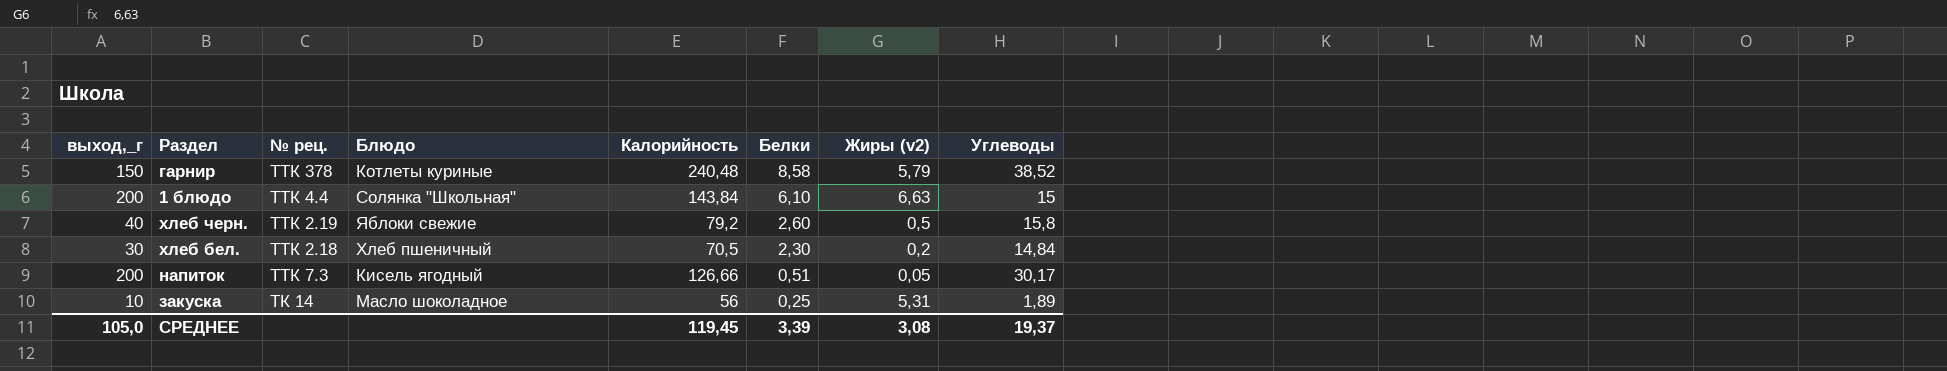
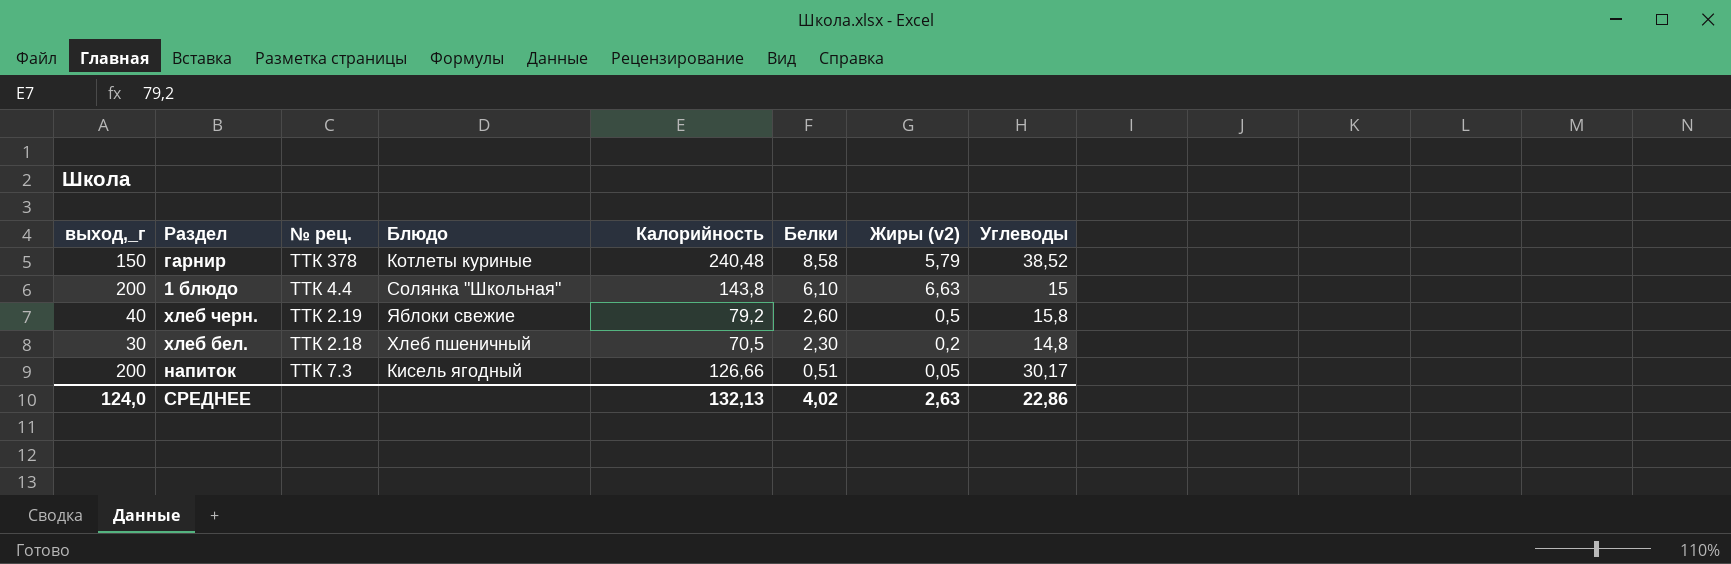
row закуска: 10 | ТК 14 | Масло шоколадное | 56 | 0,25 | 5,31 | 1,89 -> none
1 блюдо | Калорийность: 143,84 -> 143,8
хлеб бел. | Углеводы: 14,84 -> 14,8
СРЕДНЕЕ | выход,_г: 105,0 -> 124,0
СРЕДНЕЕ | Калорийность: 119,45 -> 132,13
СРЕДНЕЕ | Белки: 3,39 -> 4,02
СРЕДНЕЕ | Жиры (v2): 3,08 -> 2,63
СРЕДНЕЕ | Углеводы: 19,37 -> 22,86

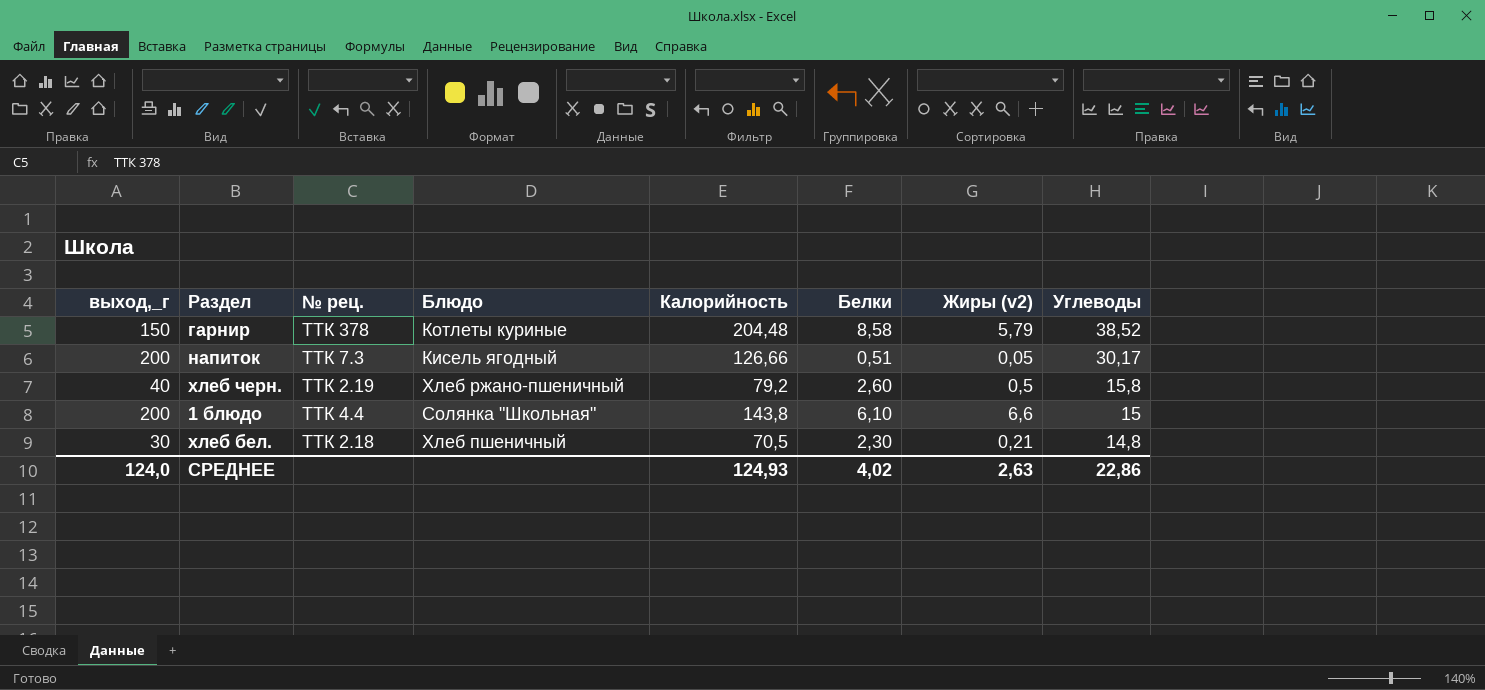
row order: Белки descending -> Углеводы descending
гарнир | Калорийность: 240,48 -> 204,48
хлеб черн. | Блюдо: Яблоки свежие -> Хлеб ржано-пшеничный
1 блюдо | Жиры (v2): 6,63 -> 6,6
хлеб бел. | Жиры (v2): 0,2 -> 0,21
СРЕДНЕЕ | Калорийность: 132,13 -> 124,93

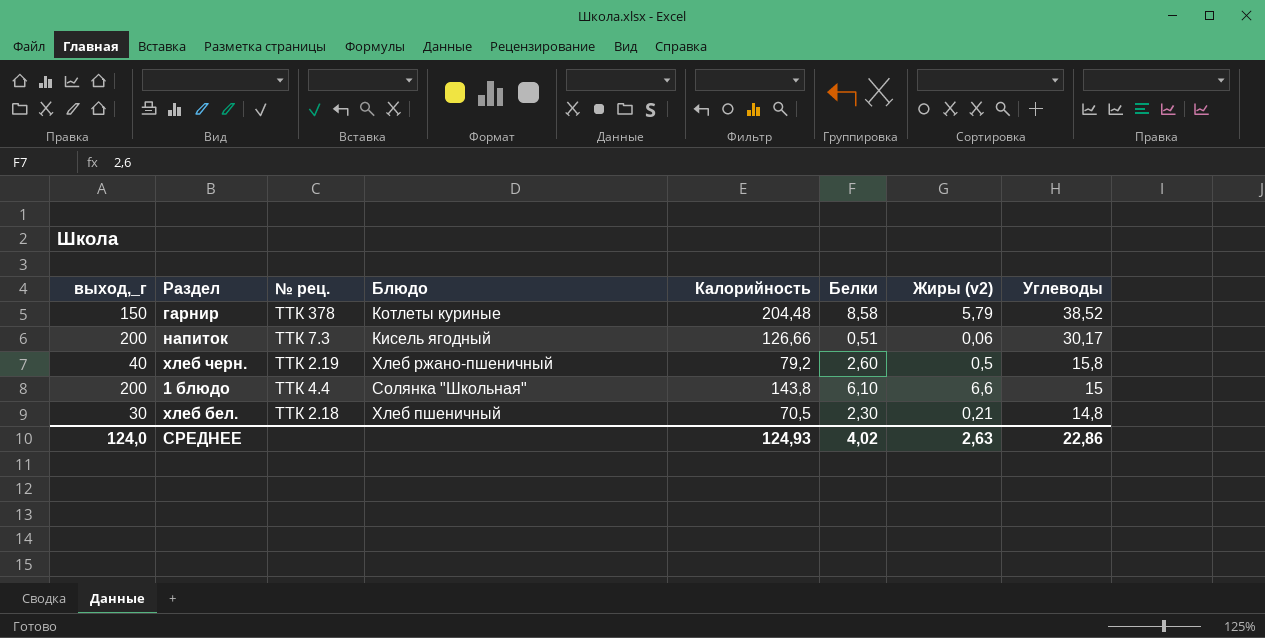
напиток | Жиры (v2): 0,05 -> 0,06

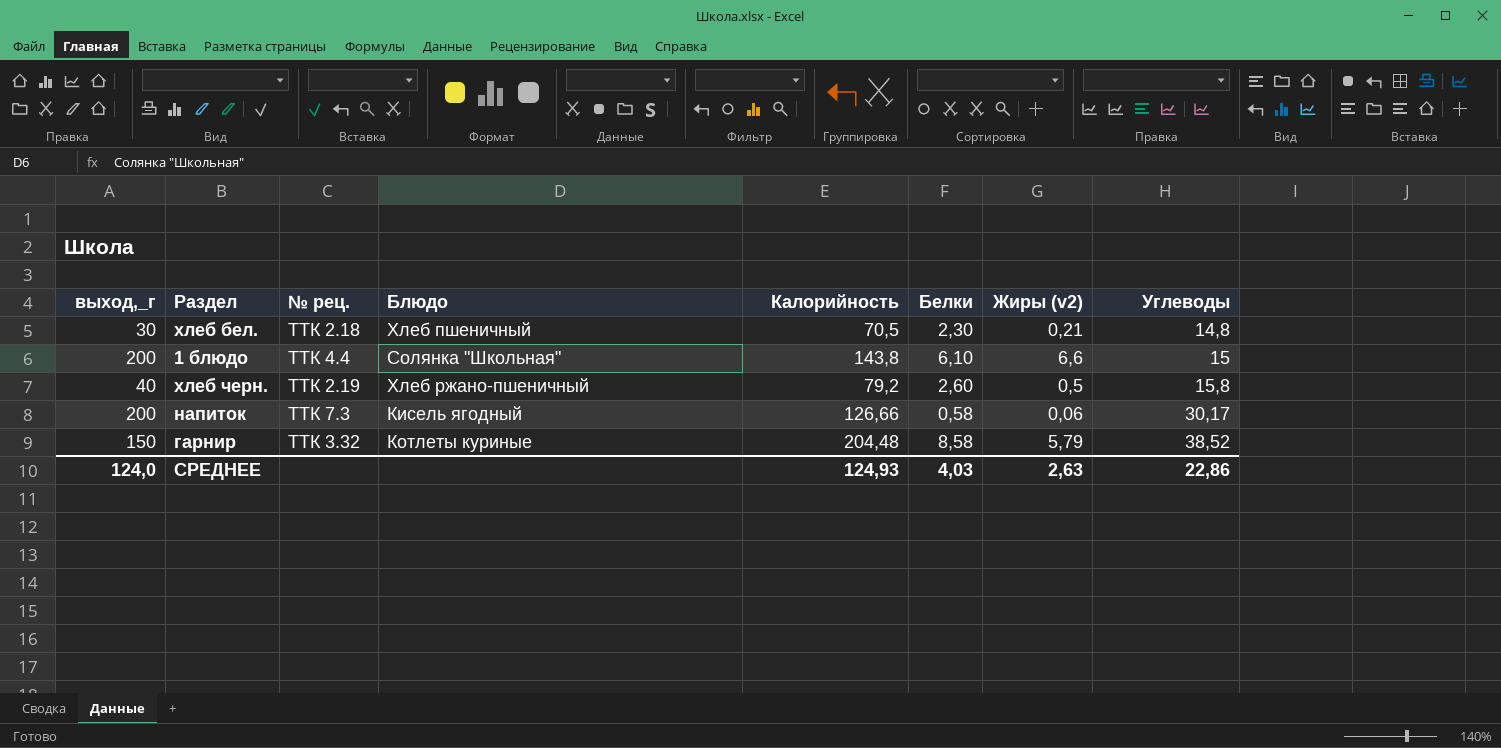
row order: Углеводы descending -> Углеводы ascending
напиток | Белки: 0,51 -> 0,58
гарнир | № рец.: ТТК 378 -> ТТК 3.32
СРЕДНЕЕ | Белки: 4,02 -> 4,03

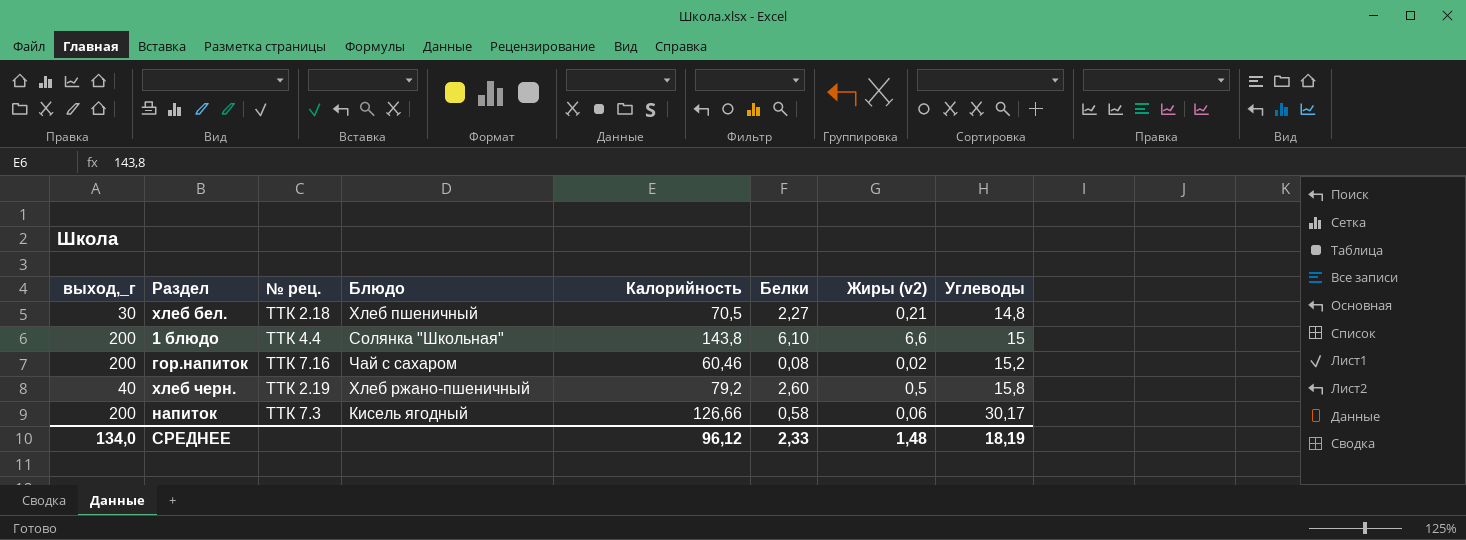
row гарнир: 150 | ТТК 3.32 | Котлеты куриные | 204,48 | 8,58 | 5,79 | 38,52 -> none
хлеб бел. | Белки: 2,30 -> 2,27
row гор.напиток: none -> 200 | ТТК 7.16 | Чай с сахаром | 60,46 | 0,08 | 0,02 | 15,2
СРЕДНЕЕ | выход,_г: 124,0 -> 134,0
СРЕДНЕЕ | Калорийность: 124,93 -> 96,12
СРЕДНЕЕ | Белки: 4,03 -> 2,33
СРЕДНЕЕ | Жиры (v2): 2,63 -> 1,48
СРЕДНЕЕ | Углеводы: 22,86 -> 18,19

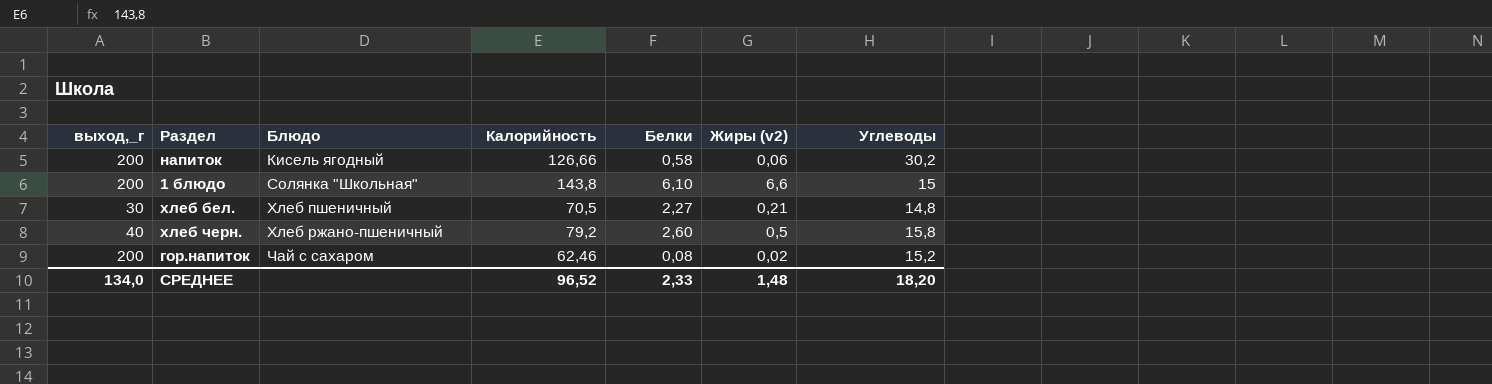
row order: Углеводы ascending -> Блюдо ascending
column № рец. | position: 3 -> none
напиток | Углеводы: 30,17 -> 30,2
гор.напиток | Калорийность: 60,46 -> 62,46
СРЕДНЕЕ | Калорийность: 96,12 -> 96,52
СРЕДНЕЕ | Углеводы: 18,19 -> 18,20

